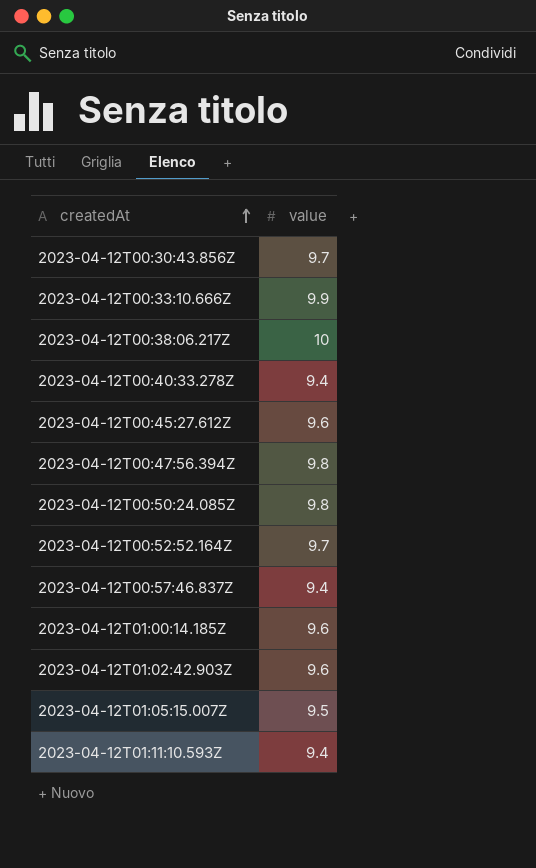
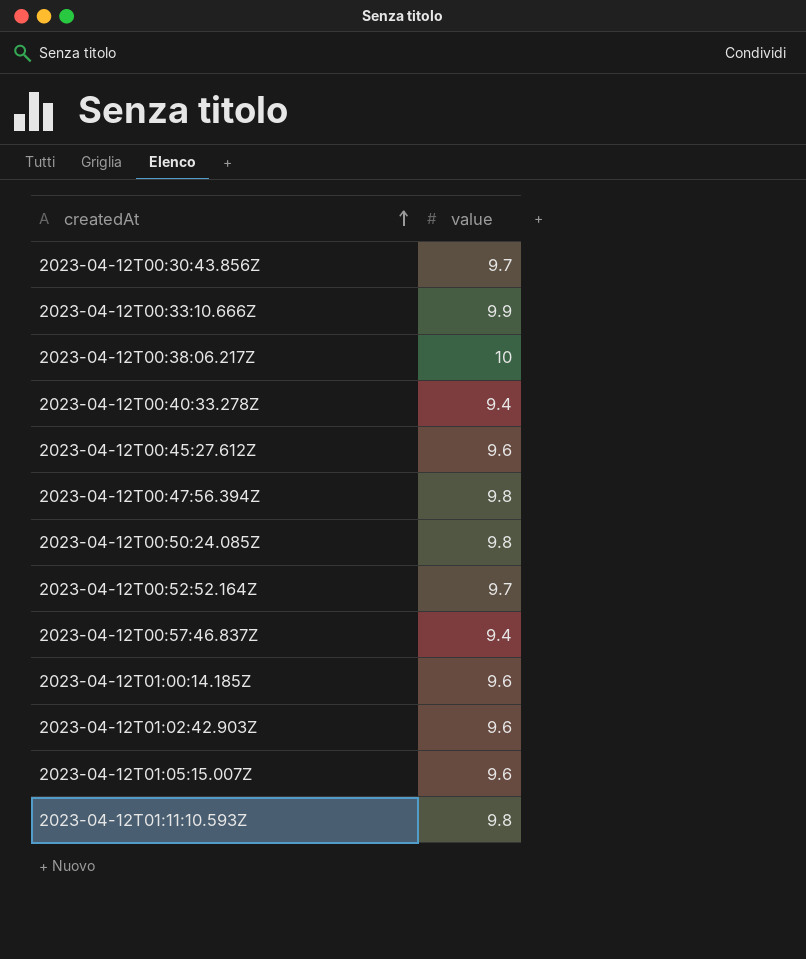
2023-04-12T01:05:15.007Z | value: 9.5 -> 9.6
2023-04-12T01:11:10.593Z | value: 9.4 -> 9.8

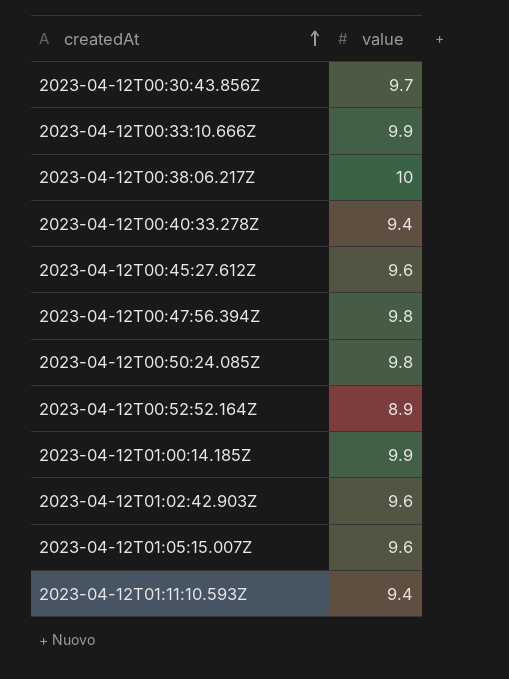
row 2023-04-12T00:57:46.837Z: 9.4 -> none
2023-04-12T00:52:52.164Z | value: 9.7 -> 8.9
2023-04-12T01:00:14.185Z | value: 9.6 -> 9.9
2023-04-12T01:11:10.593Z | value: 9.8 -> 9.4

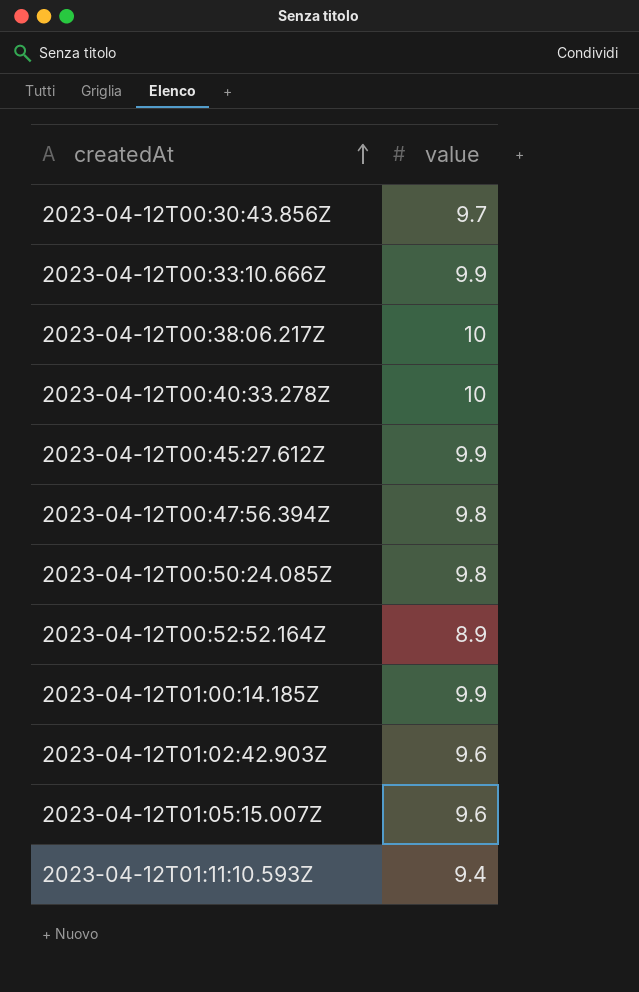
2023-04-12T00:40:33.278Z | value: 9.4 -> 10
2023-04-12T00:45:27.612Z | value: 9.6 -> 9.9

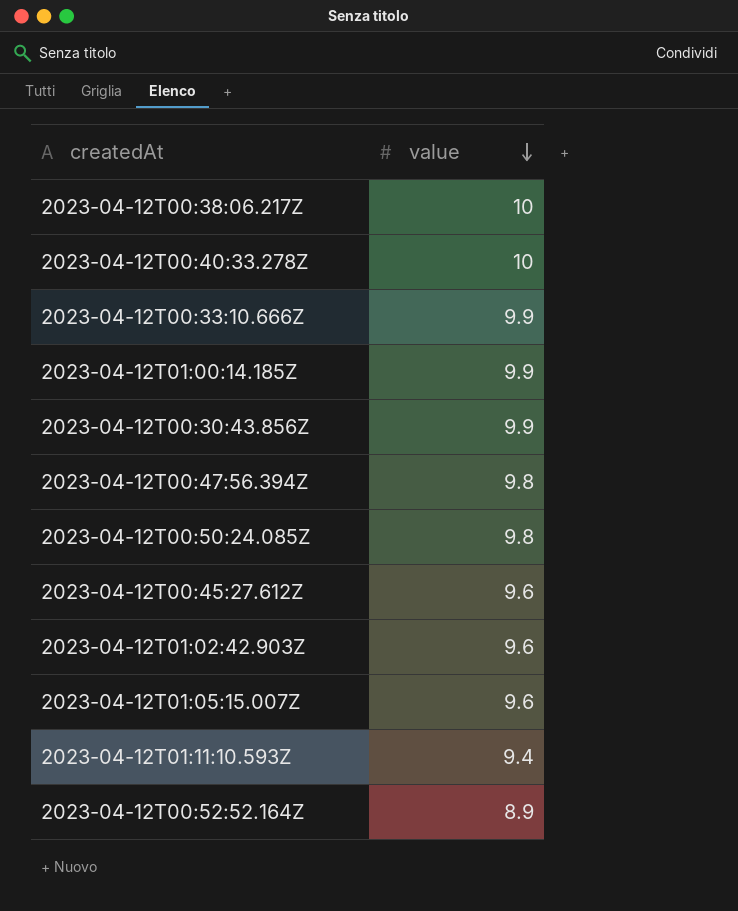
row order: createdAt ascending -> value descending
2023-04-12T00:30:43.856Z | value: 9.7 -> 9.9
2023-04-12T00:45:27.612Z | value: 9.9 -> 9.6

